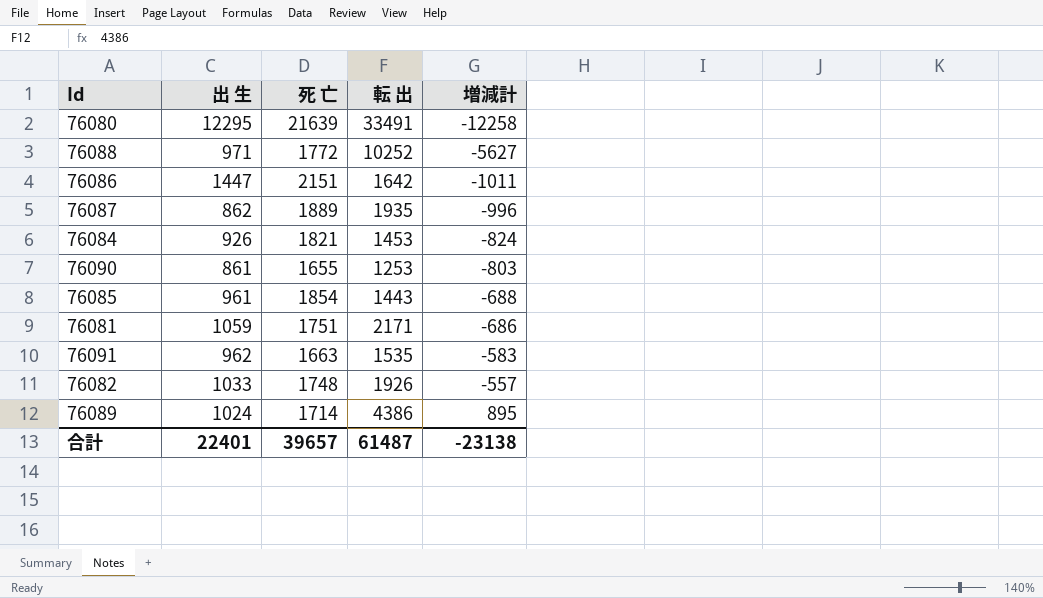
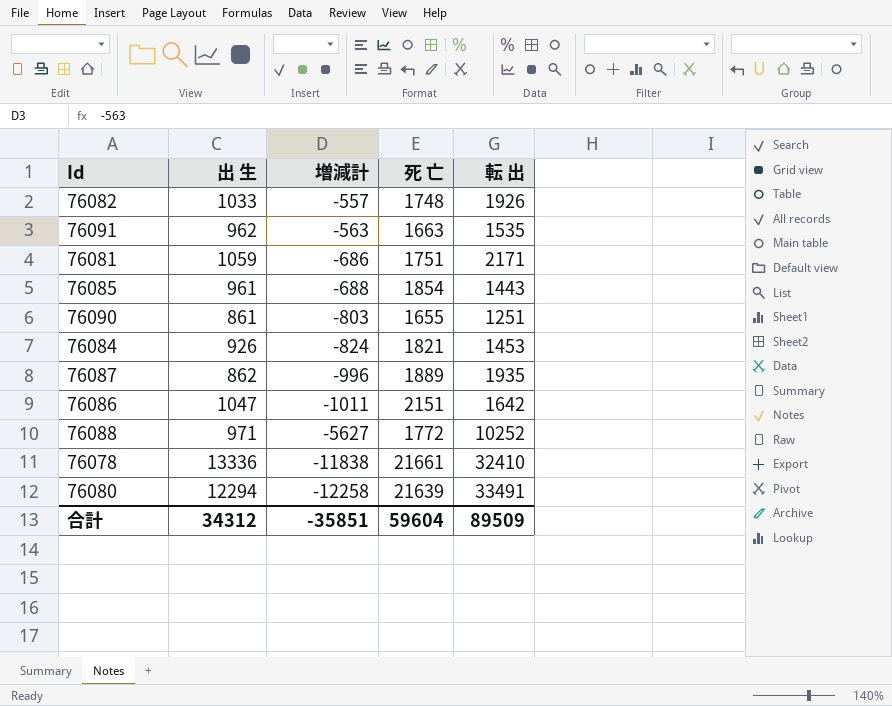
row order: 増減計 ascending -> 増減計 descending
column 増減計 | position: 5 -> 3
row 76089: 1024 | 1714 | 4386 | 895 -> none
76091 | 増減計: -583 -> -563
76090 | 転 出: 1253 -> 1251
76086 | 出 生: 1447 -> 1047
row 76078: none -> 13336 | -11838 | 21661 | 32410
76080 | 出 生: 12295 -> 12294
合計 | 出 生: 22401 -> 34312
合計 | 増減計: -23138 -> -35851
合計 | 死 亡: 39657 -> 59604
合計 | 転 出: 61487 -> 89509

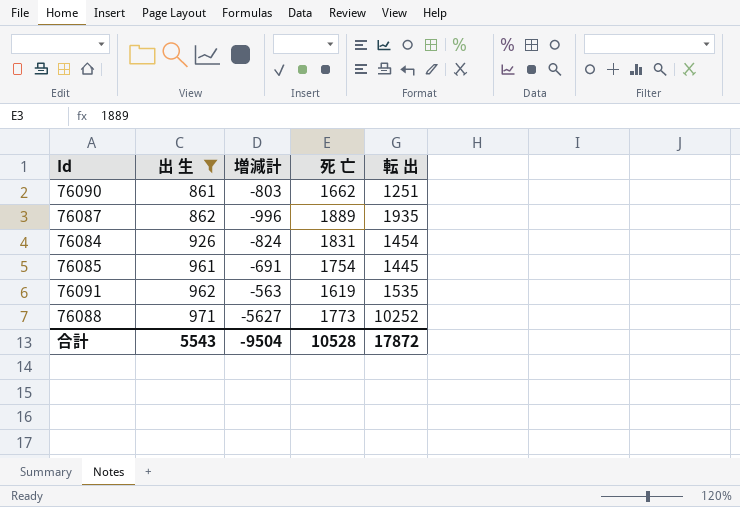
filter: none -> 出 生 <= 971
row order: 増減計 descending -> 出 生 ascending
76090 | 死 亡: 1655 -> 1662
76084 | 死 亡: 1821 -> 1831
76084 | 転 出: 1453 -> 1454
76085 | 増減計: -688 -> -691
76085 | 死 亡: 1854 -> 1754
76085 | 転 出: 1443 -> 1445
76091 | 死 亡: 1663 -> 1619
76088 | 死 亡: 1772 -> 1773
合計 | 出 生: 34312 -> 5543
合計 | 増減計: -35851 -> -9504
合計 | 死 亡: 59604 -> 10528
合計 | 転 出: 89509 -> 17872

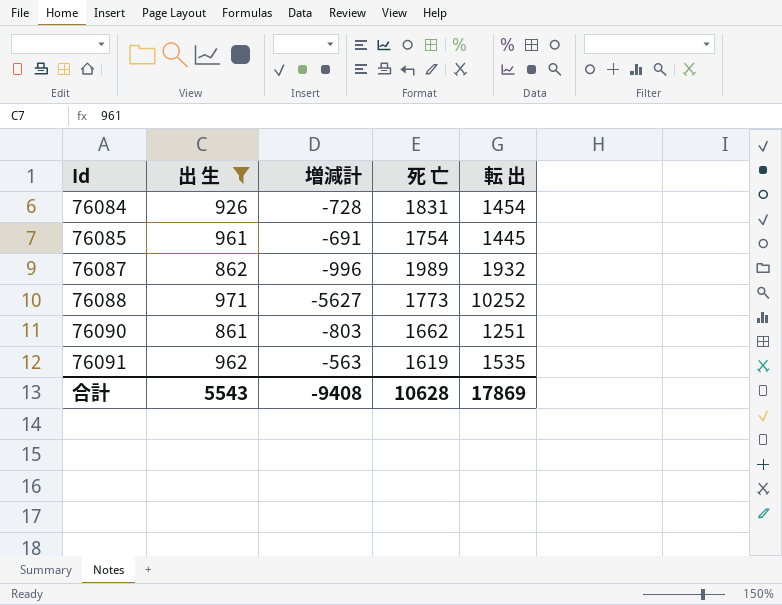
row order: 出 生 ascending -> Id ascending
76084 | 増減計: -824 -> -728
76087 | 死 亡: 1889 -> 1989
76087 | 転 出: 1935 -> 1932
合計 | 増減計: -9504 -> -9408
合計 | 死 亡: 10528 -> 10628
合計 | 転 出: 17872 -> 17869

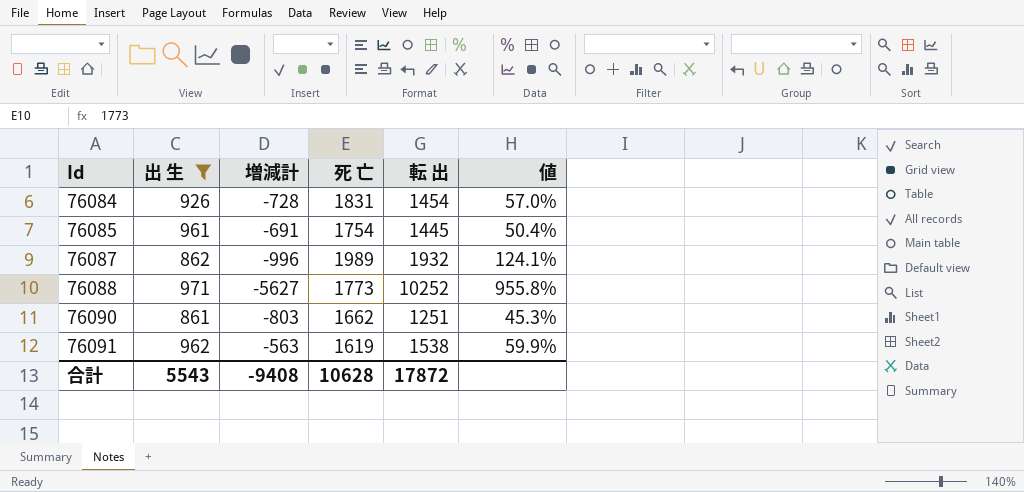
column 値 | formula: none -> ([転 出] - [出 生]) / [出 生]
76091 | 転 出: 1535 -> 1538
合計 | 転 出: 17869 -> 17872

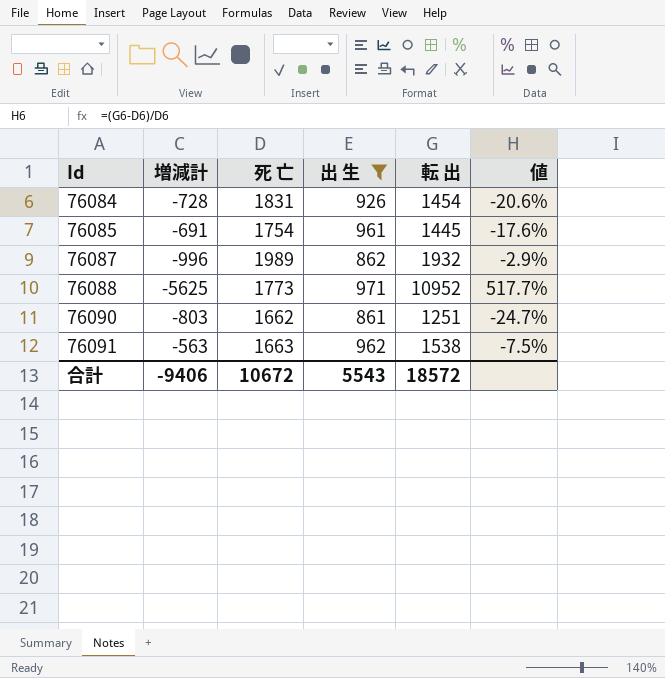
column 出 生 | position: 2 -> 4
column 値 | formula: ([転 出] - [出 生]) / [出 生] -> ([転 出] - [死 亡]) / [死 亡]
76088 | 増減計: -5627 -> -5625
76088 | 転 出: 10252 -> 10952
76091 | 死 亡: 1619 -> 1663
合計 | 増減計: -9408 -> -9406
合計 | 死 亡: 10628 -> 10672
合計 | 転 出: 17872 -> 18572

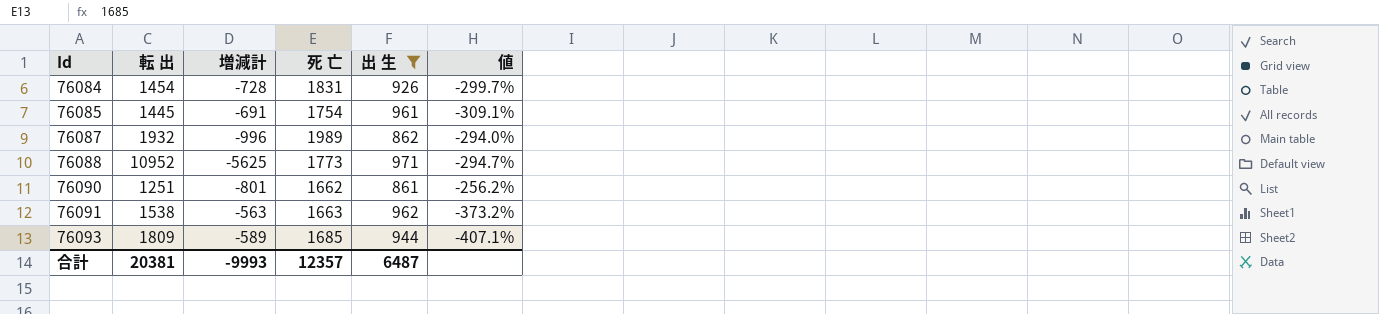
column 転 出 | position: 5 -> 2
column 値 | formula: ([転 出] - [死 亡]) / [死 亡] -> ([転 出] - [増減計]) / [増減計]
76090 | 増減計: -803 -> -801
row 76093: none -> 1809 | -589 | 1685 | 944 | -407.1%
合計 | 転 出: 18572 -> 20381
合計 | 増減計: -9406 -> -9993
合計 | 死 亡: 10672 -> 12357
合計 | 出 生: 5543 -> 6487

